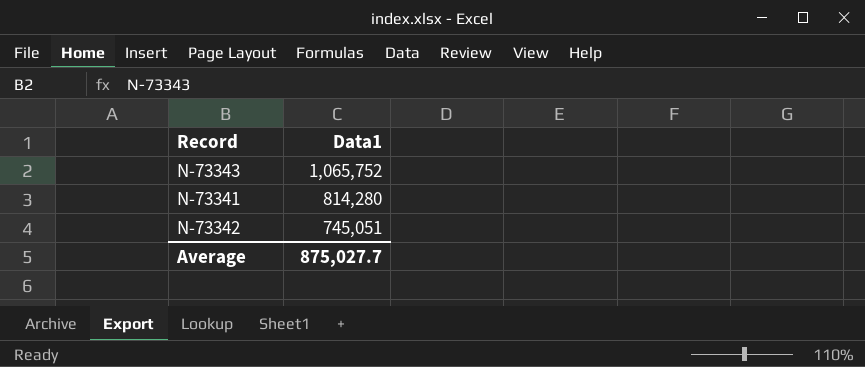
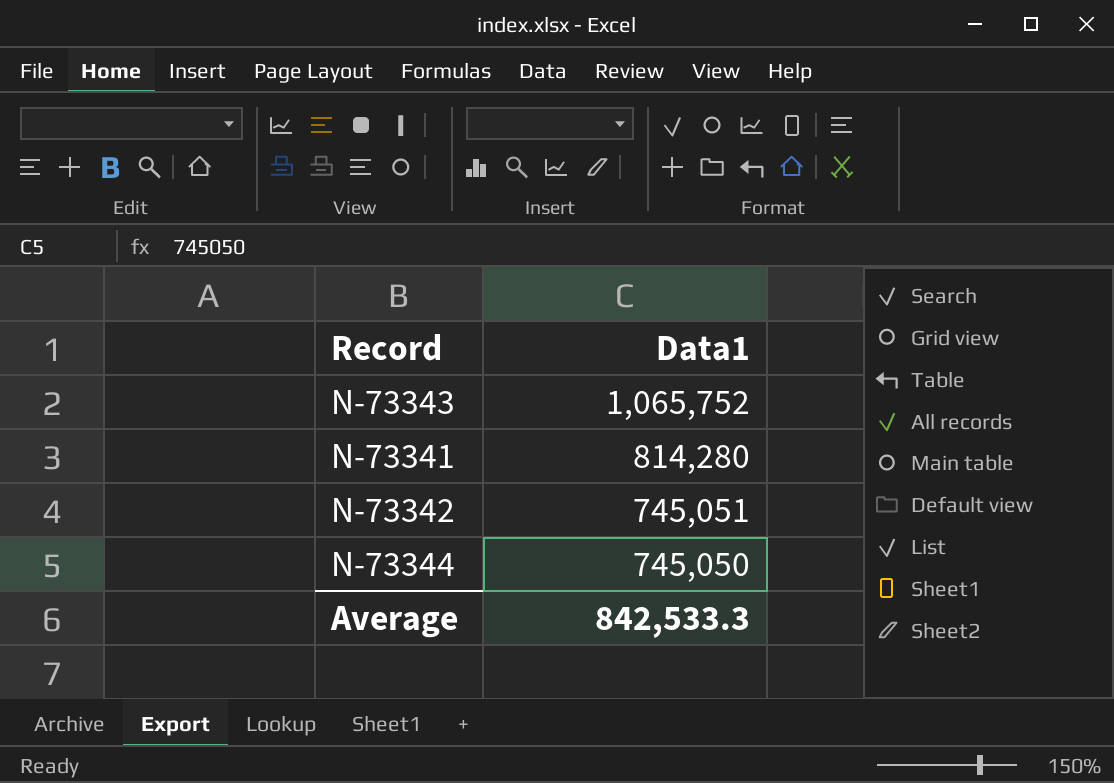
row N-73344: none -> 745,050
Average | Data1: 875,027.7 -> 842,533.3

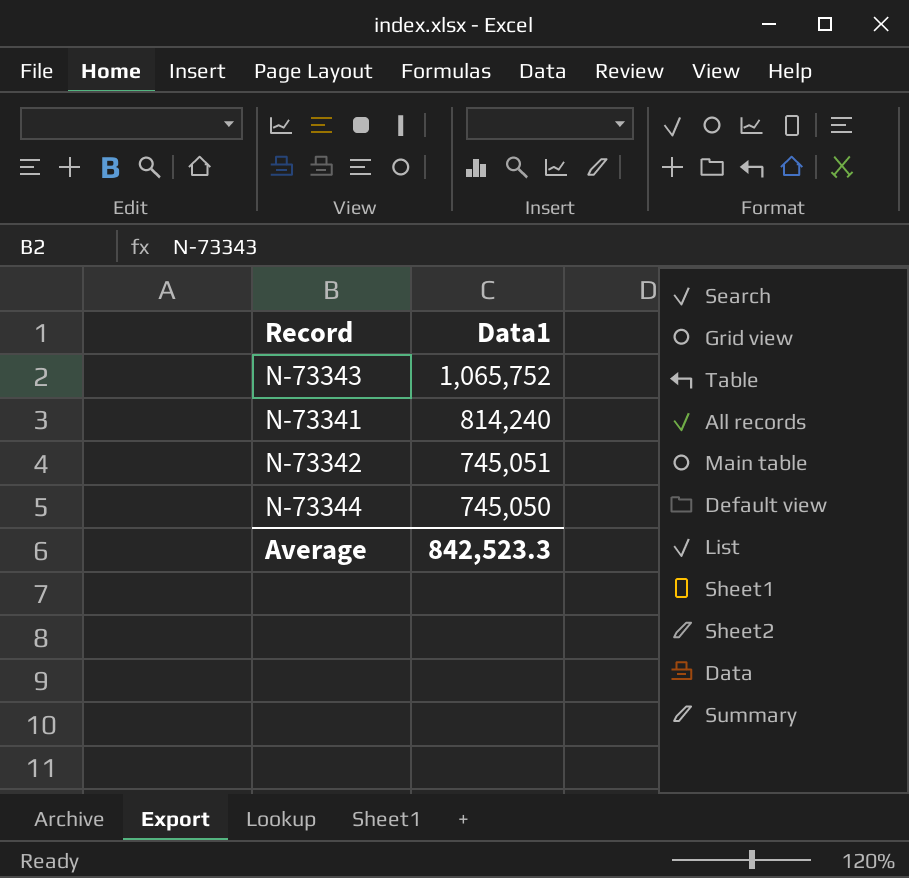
N-73341 | Data1: 814,280 -> 814,240
Average | Data1: 842,533.3 -> 842,523.3

